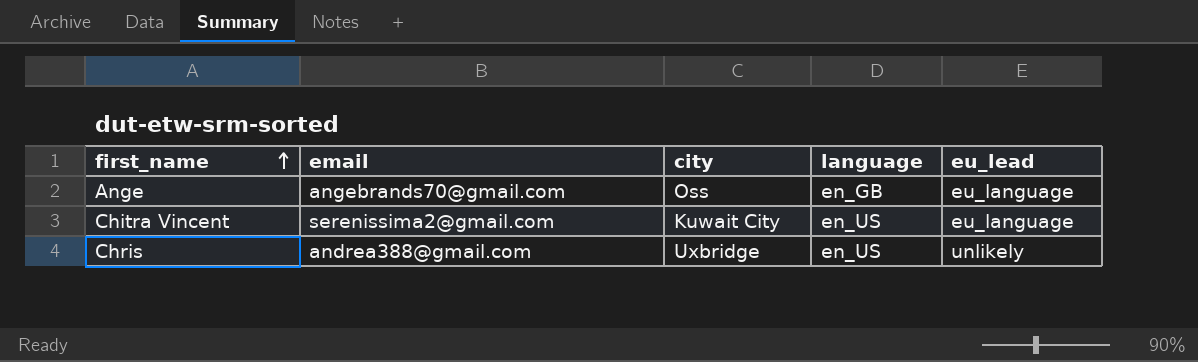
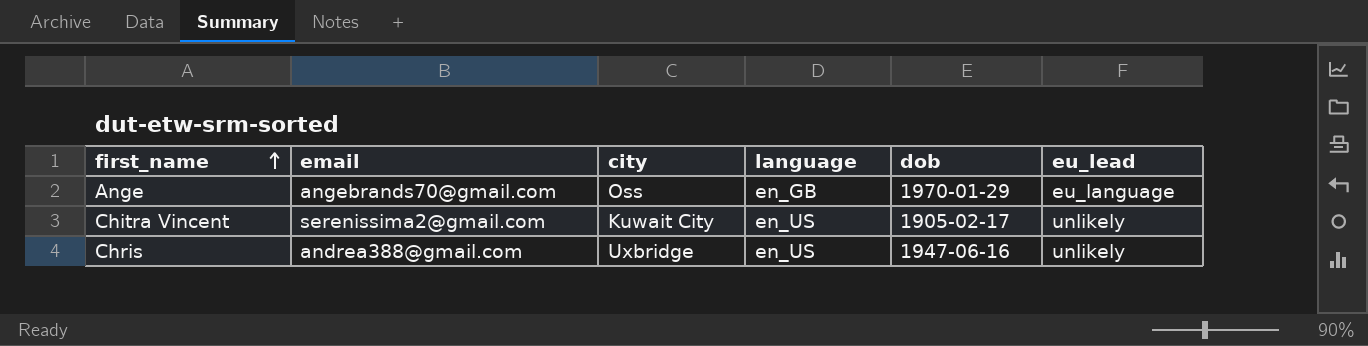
column dob | position: none -> 5
Chitra Vincent | eu_lead: eu_language -> unlikely

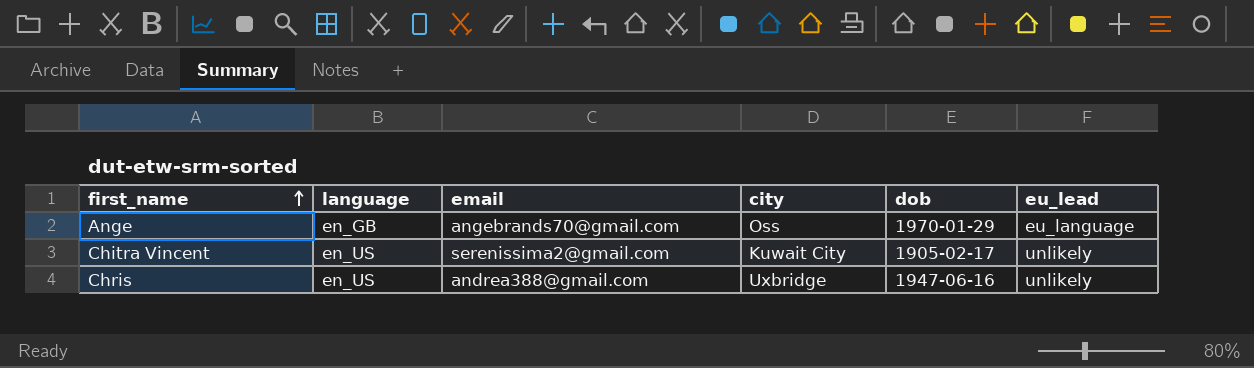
column language | position: 4 -> 2

